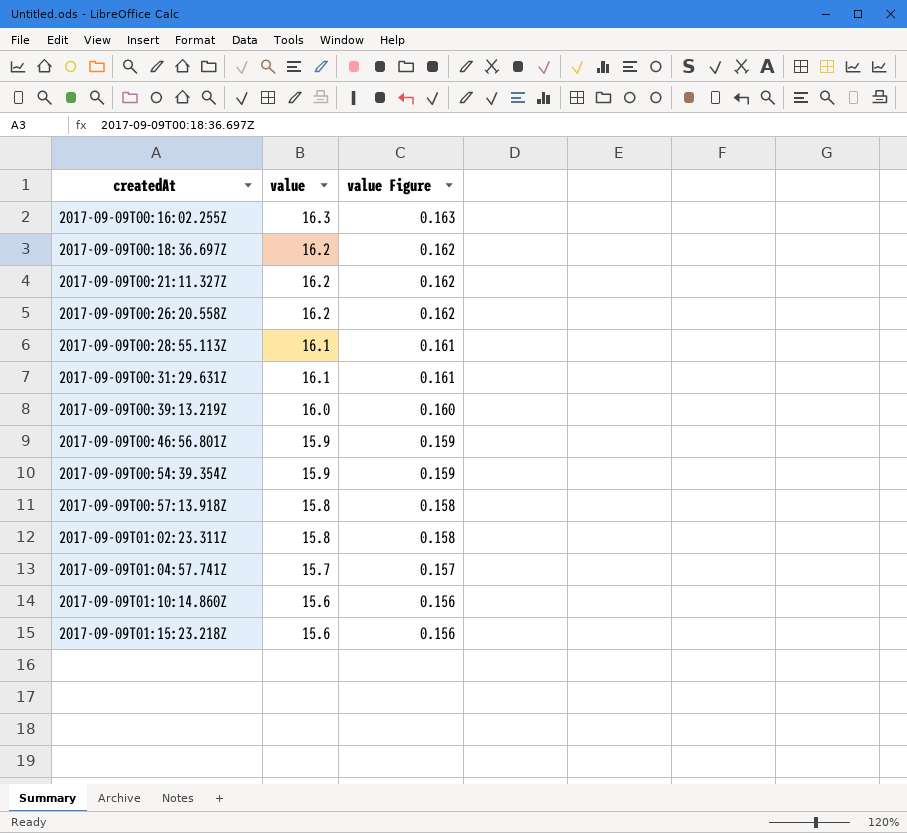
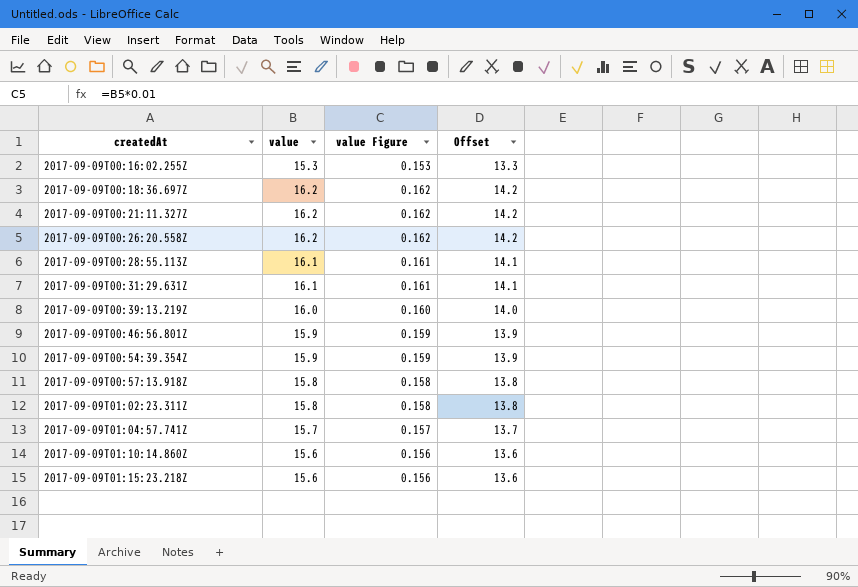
column Offset | formula: none -> [value] - 2
2017-09-09T00:16:02.255Z | value: 16.3 -> 15.3
2017-09-09T00:16:02.255Z | value Figure: 0.163 -> 0.153

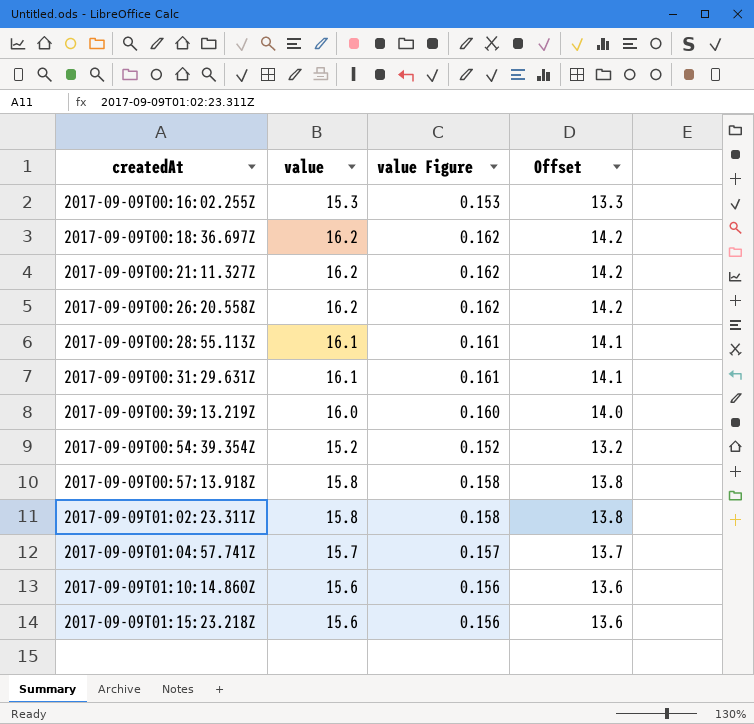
row 2017-09-09T00:46:56.801Z: 15.9 | 0.159 | 13.9 -> none
2017-09-09T00:54:39.354Z | value: 15.9 -> 15.2
2017-09-09T00:54:39.354Z | value Figure: 0.159 -> 0.152
2017-09-09T00:54:39.354Z | Offset: 13.9 -> 13.2

